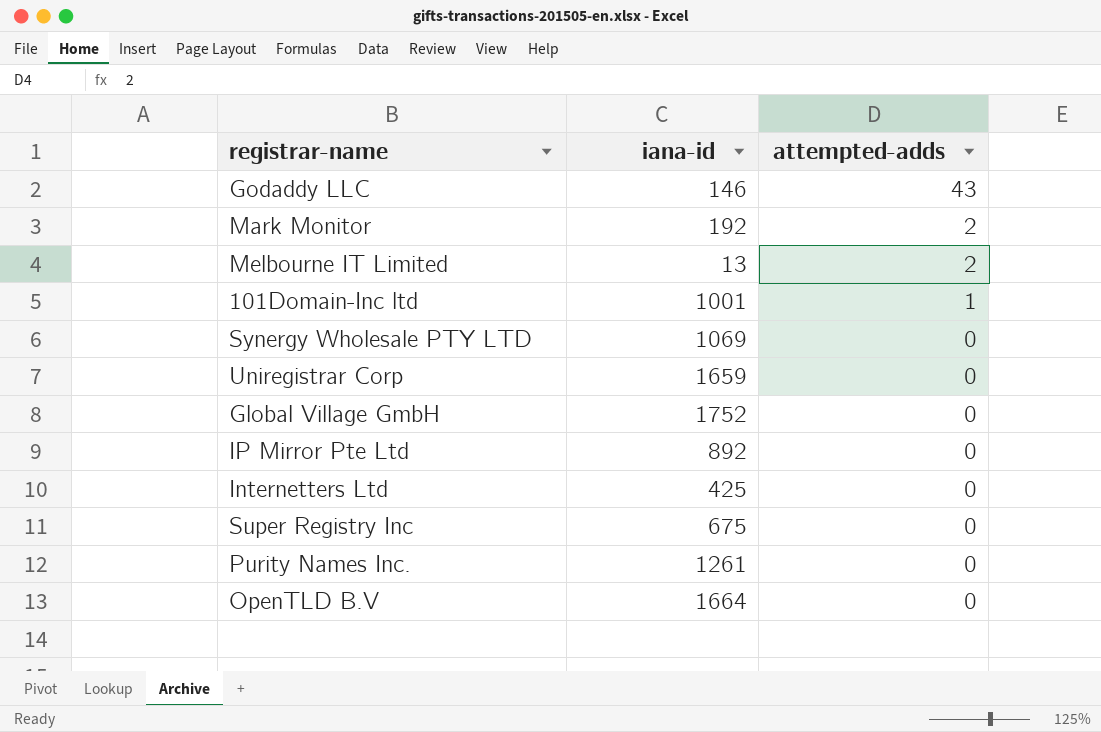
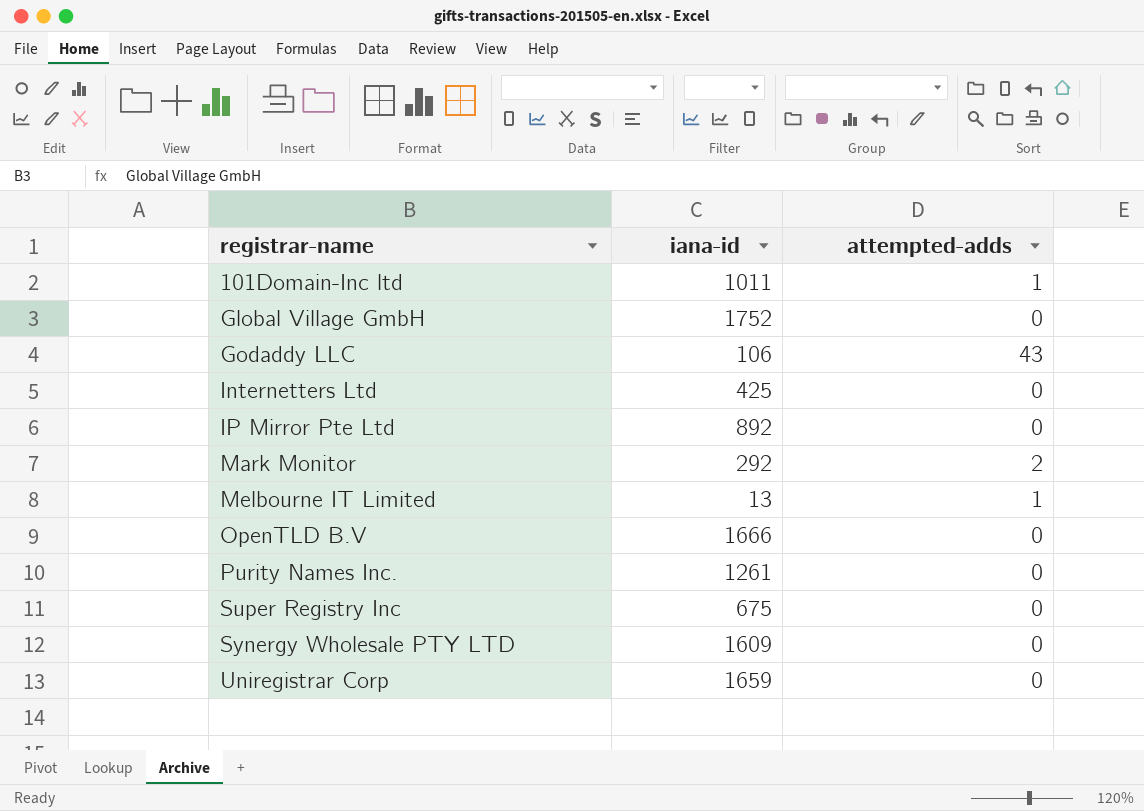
row order: attempted-adds descending -> registrar-name ascending
101Domain-Inc ltd | iana-id: 1001 -> 1011
Godaddy LLC | iana-id: 146 -> 106
Mark Monitor | iana-id: 192 -> 292
Melbourne IT Limited | attempted-adds: 2 -> 1
OpenTLD B.V | iana-id: 1664 -> 1666
Synergy Wholesale PTY LTD | iana-id: 1069 -> 1609

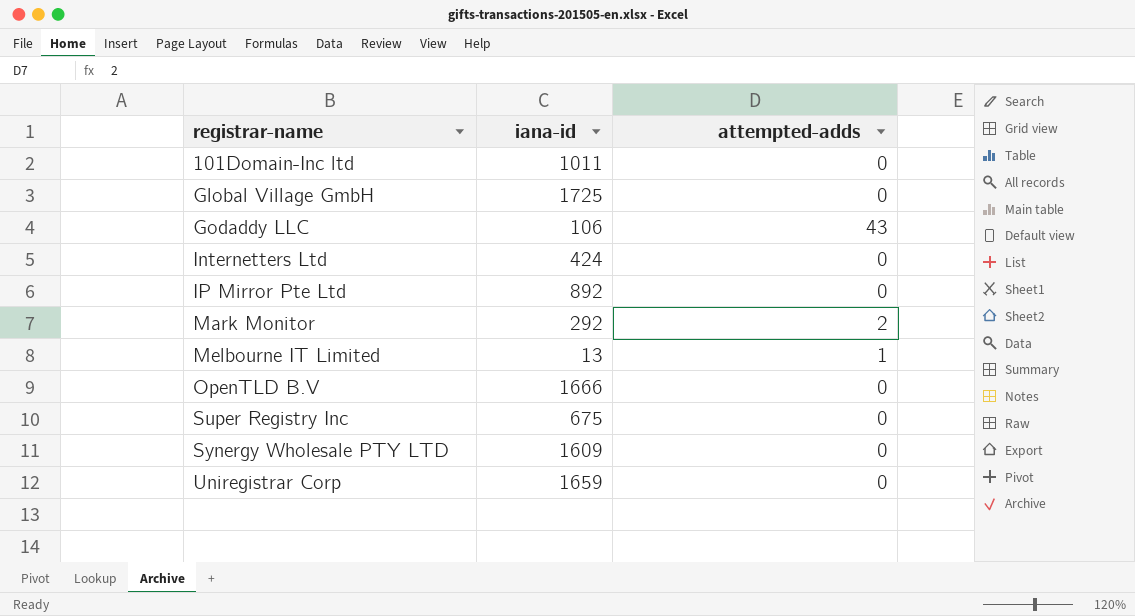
row Purity Names Inc.: 1261 | 0 -> none
101Domain-Inc ltd | attempted-adds: 1 -> 0
Global Village GmbH | iana-id: 1752 -> 1725
Internetters Ltd | iana-id: 425 -> 424

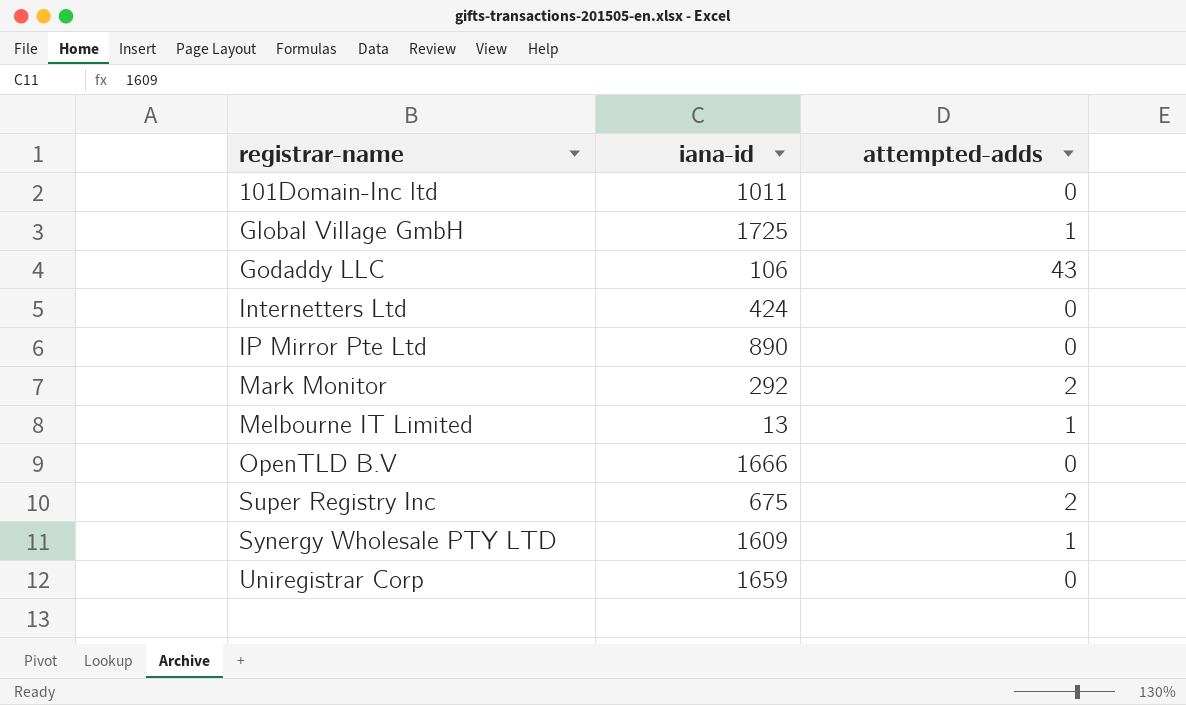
Global Village GmbH | attempted-adds: 0 -> 1
IP Mirror Pte Ltd | iana-id: 892 -> 890
Super Registry Inc | attempted-adds: 0 -> 2
Synergy Wholesale PTY LTD | attempted-adds: 0 -> 1

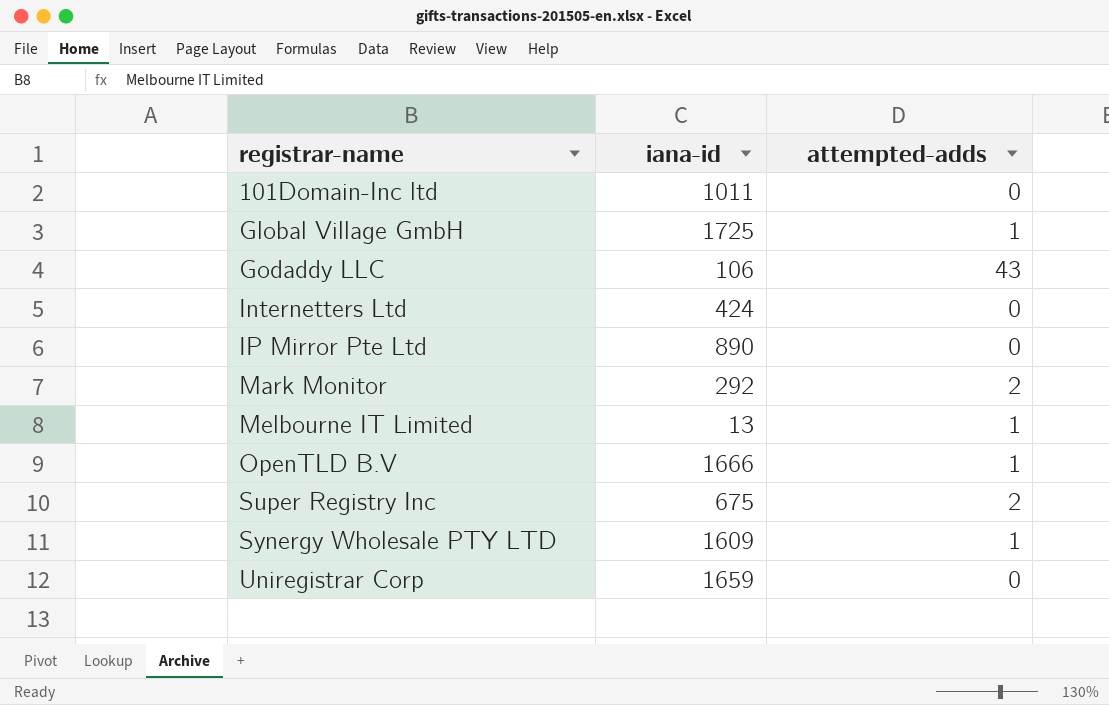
OpenTLD B.V | attempted-adds: 0 -> 1

